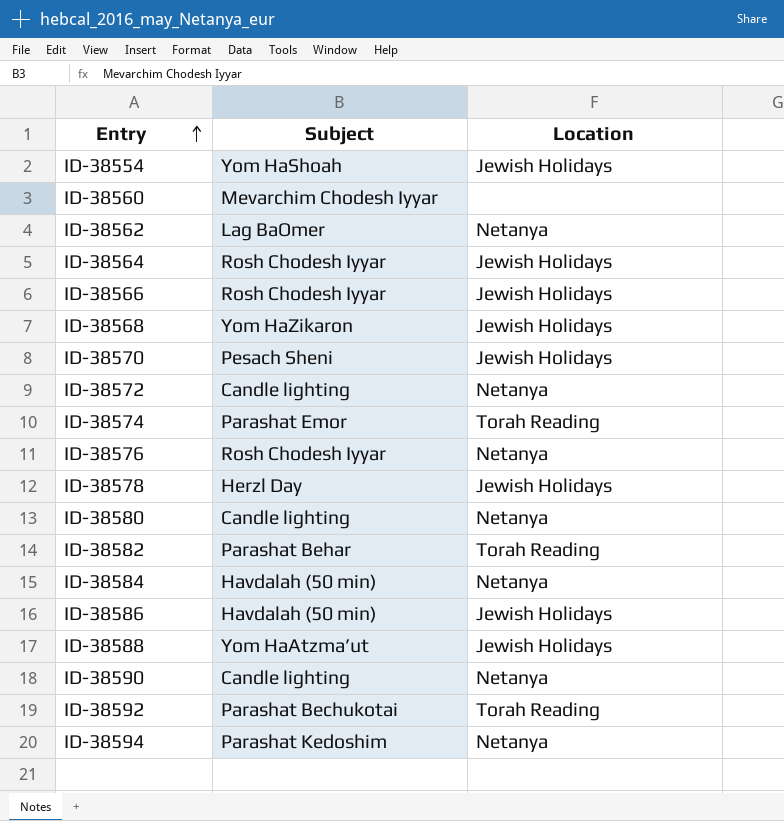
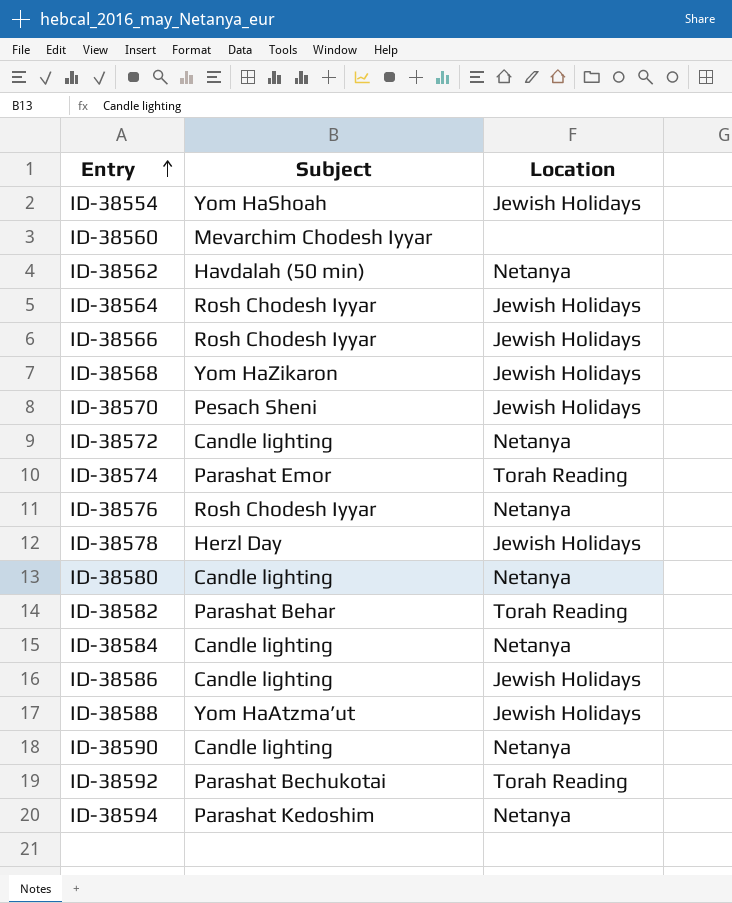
ID-38562 | Subject: Lag BaOmer -> Havdalah (50 min)
ID-38584 | Subject: Havdalah (50 min) -> Candle lighting
ID-38586 | Subject: Havdalah (50 min) -> Candle lighting

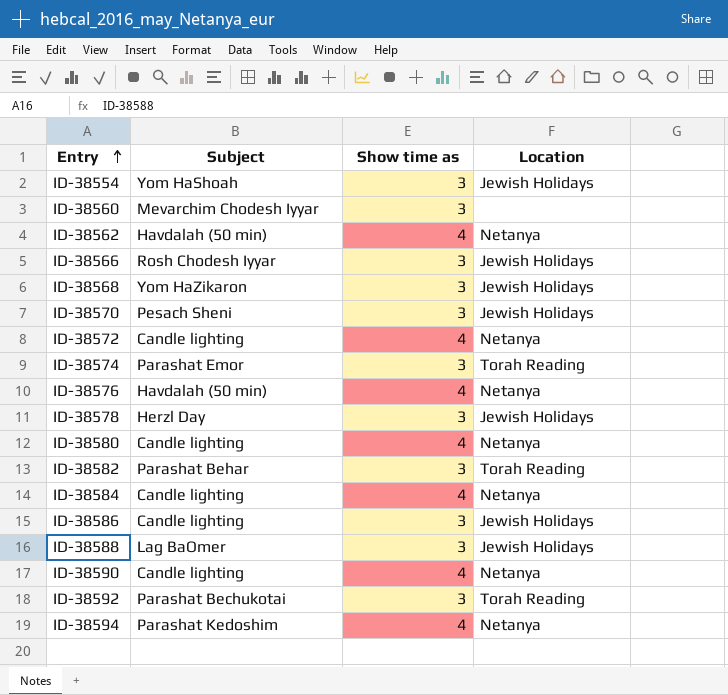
column Show time as | position: none -> 3
row ID-38564: Rosh Chodesh Iyyar | Jewish Holidays -> none
ID-38576 | Subject: Rosh Chodesh Iyyar -> Havdalah (50 min)
ID-38588 | Subject: Yom HaAtzma’ut -> Lag BaOmer

